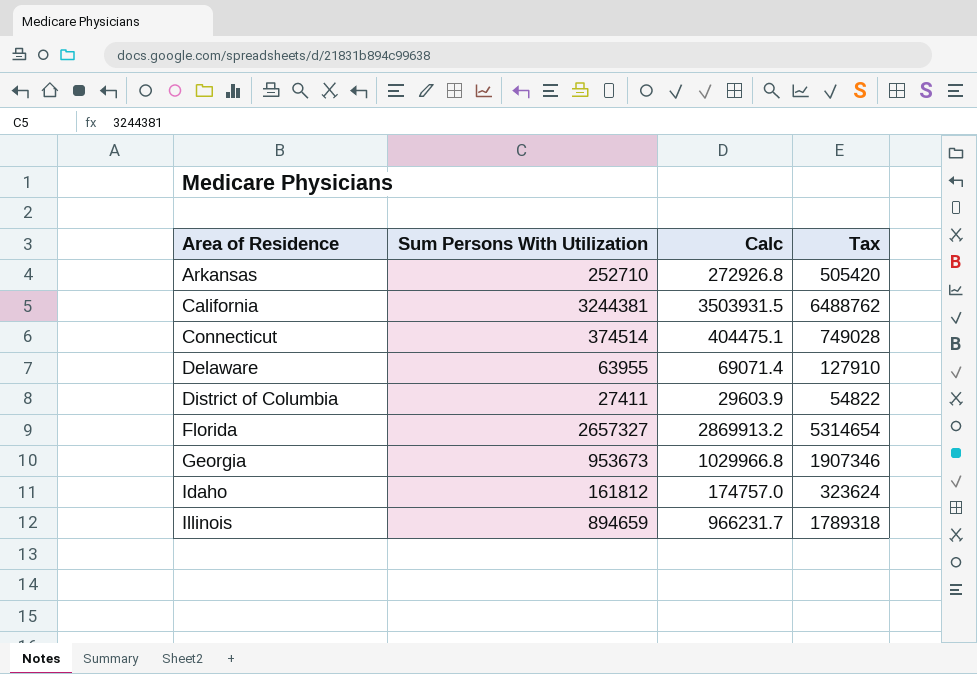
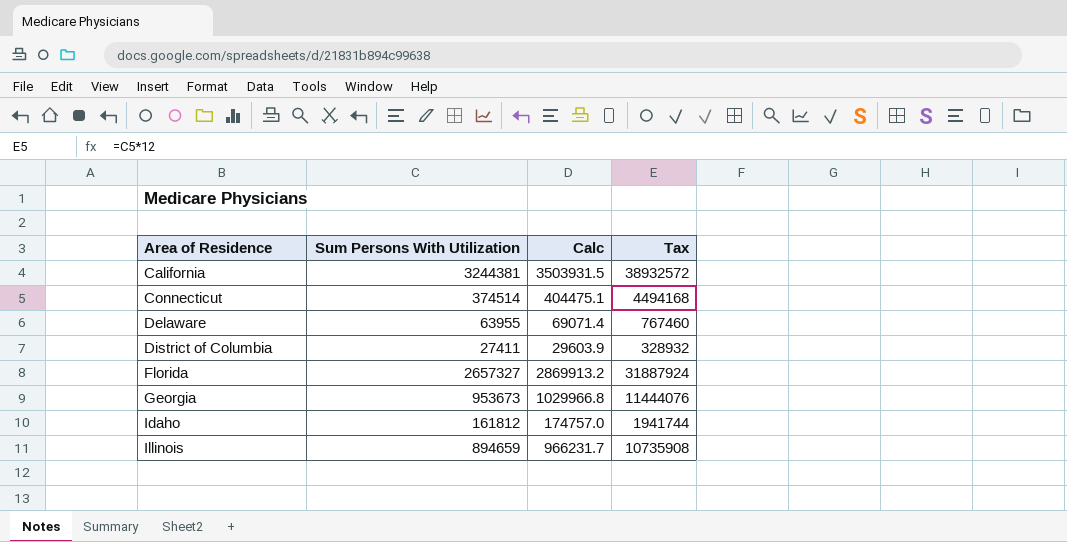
column Tax | formula: [Sum Persons With Utilization] * 2 -> [Sum Persons With Utilization] * 12
row Arkansas: 252710 | 272926.8 | 505420 -> none

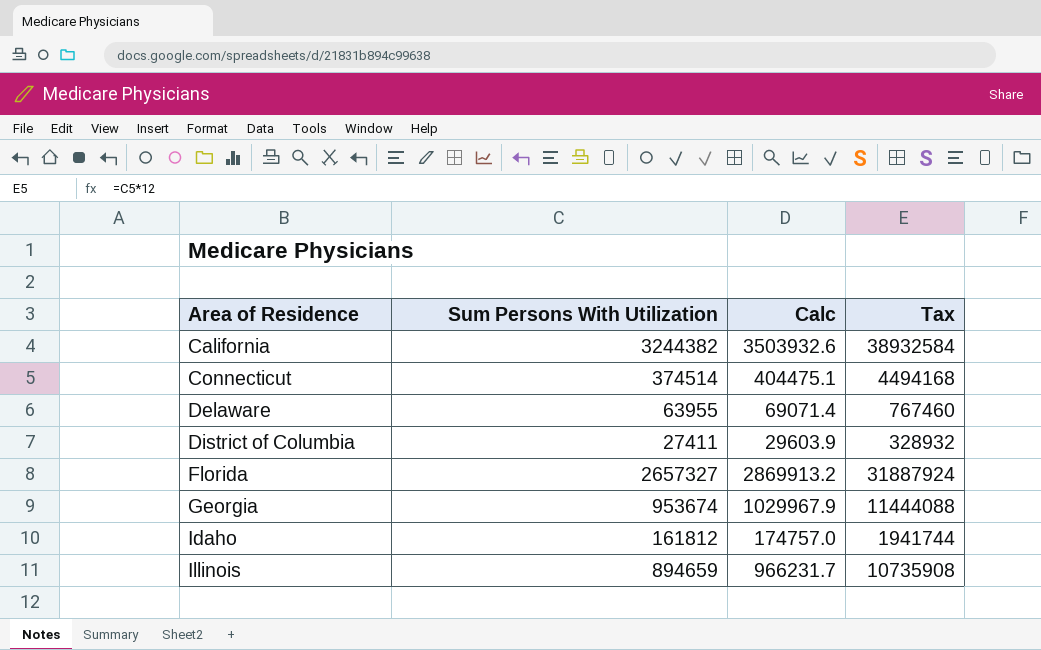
California | Sum Persons With Utilization: 3244381 -> 3244382
California | Calc: 3503931.5 -> 3503932.6
California | Tax: 38932572 -> 38932584
Georgia | Sum Persons With Utilization: 953673 -> 953674
Georgia | Calc: 1029966.8 -> 1029967.9
Georgia | Tax: 11444076 -> 11444088

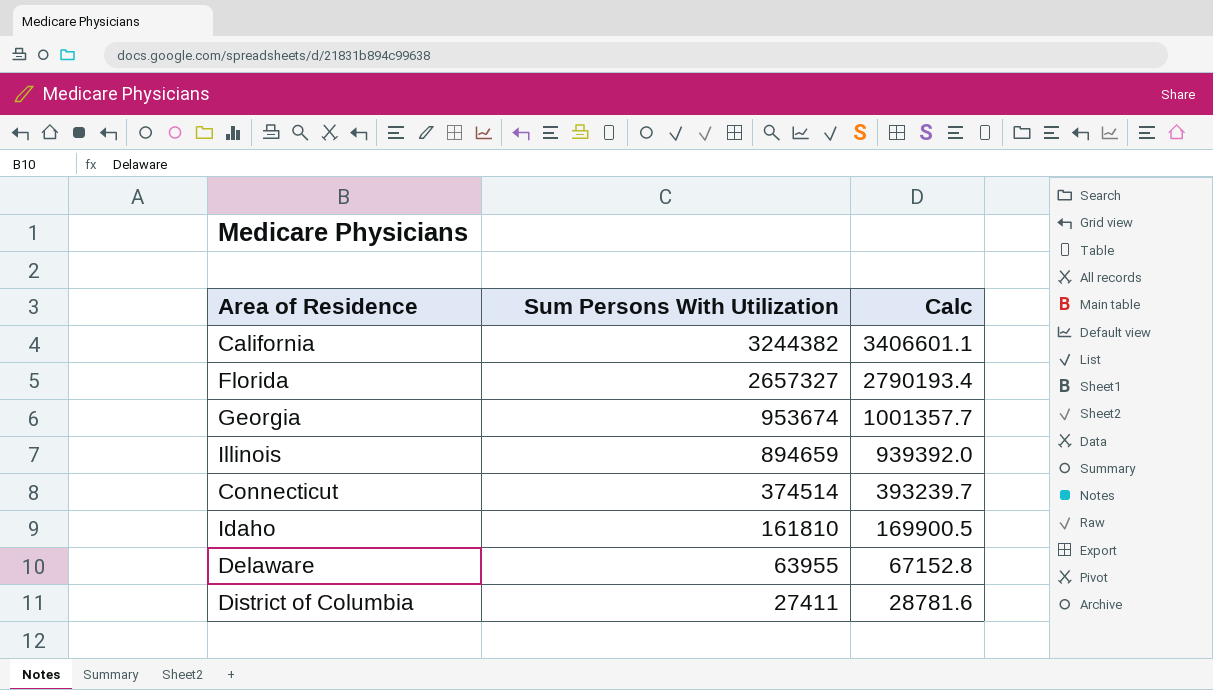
row order: Area of Residence ascending -> Sum Persons With Utilization descending
column Tax | formula: [Sum Persons With Utilization] * 12 -> none
column Calc | formula: [Sum Persons With Utilization] * 1.08 -> [Sum Persons With Utilization] * 1.05
Idaho | Sum Persons With Utilization: 161812 -> 161810

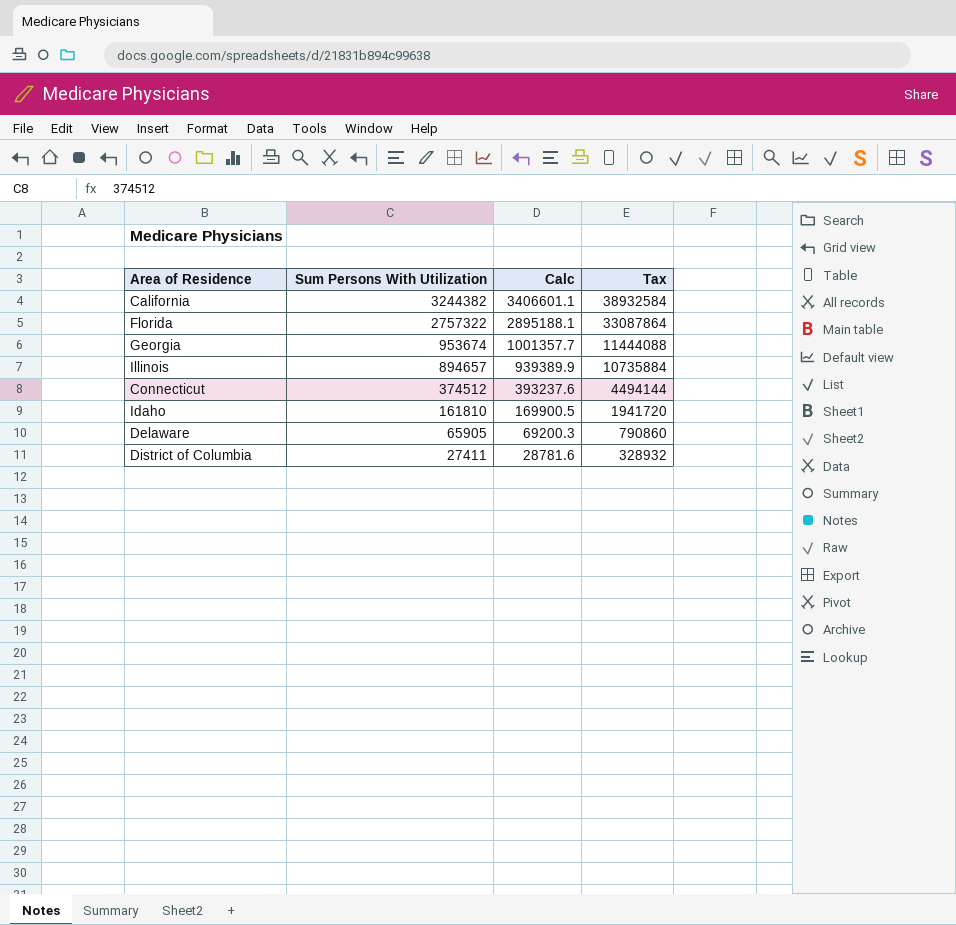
column Tax | formula: none -> [Sum Persons With Utilization] * 12
Florida | Sum Persons With Utilization: 2657327 -> 2757322
Florida | Calc: 2790193.4 -> 2895188.1
Illinois | Sum Persons With Utilization: 894659 -> 894657
Illinois | Calc: 939392.0 -> 939389.9
Connecticut | Sum Persons With Utilization: 374514 -> 374512
Connecticut | Calc: 393239.7 -> 393237.6
Delaware | Sum Persons With Utilization: 63955 -> 65905
Delaware | Calc: 67152.8 -> 69200.3

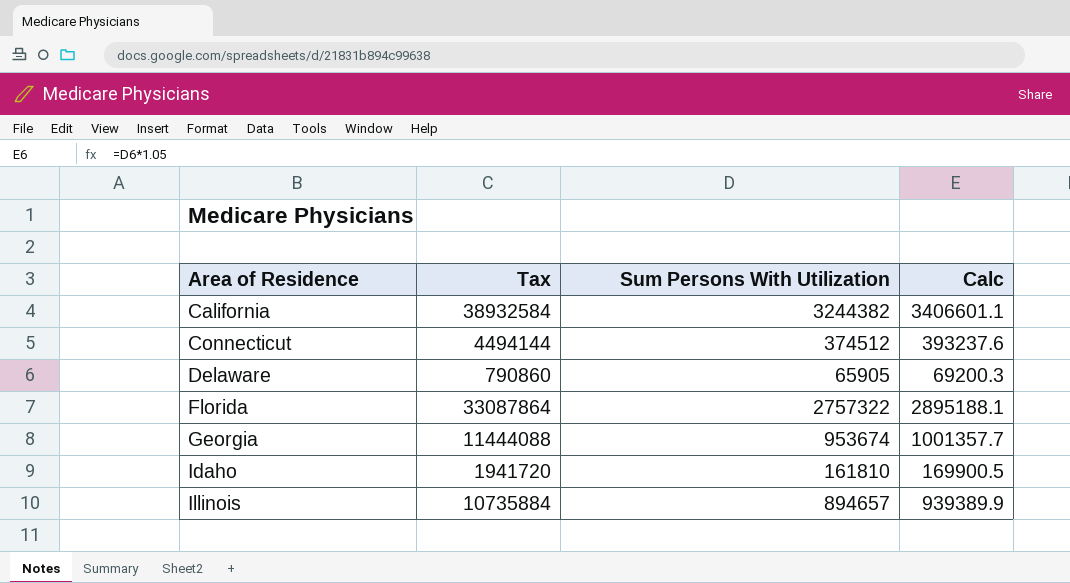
row order: Sum Persons With Utilization descending -> Area of Residence ascending
column Tax | position: 4 -> 2
row District of Columbia: 27411 | 28781.6 | 328932 -> none

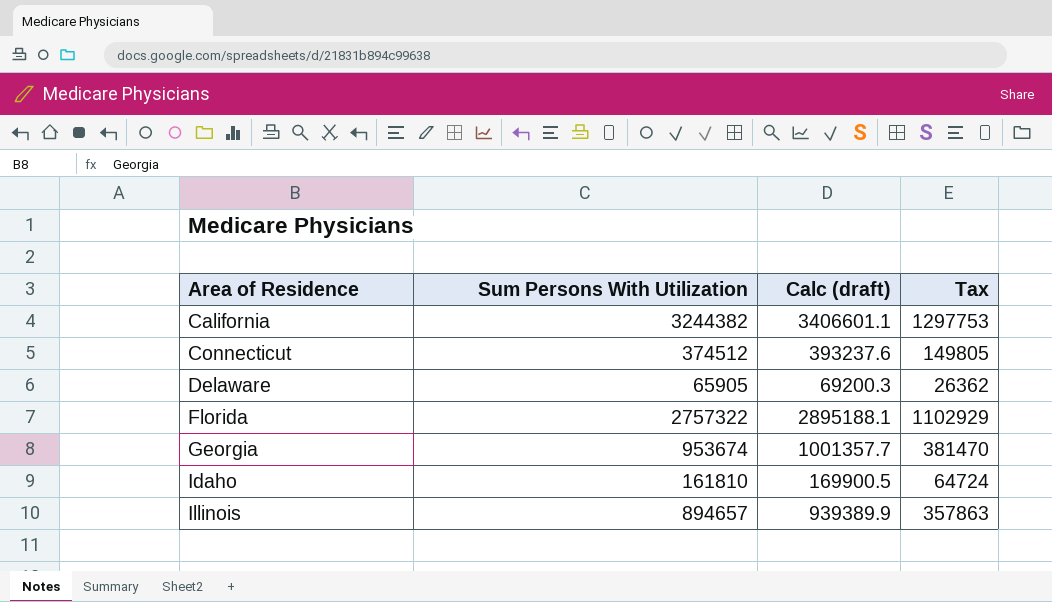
column name: Calc -> Calc (draft)
column Tax | formula: [Sum Persons With Utilization] * 12 -> [Sum Persons With Utilization] * 0.4
column Tax | position: 2 -> 4

